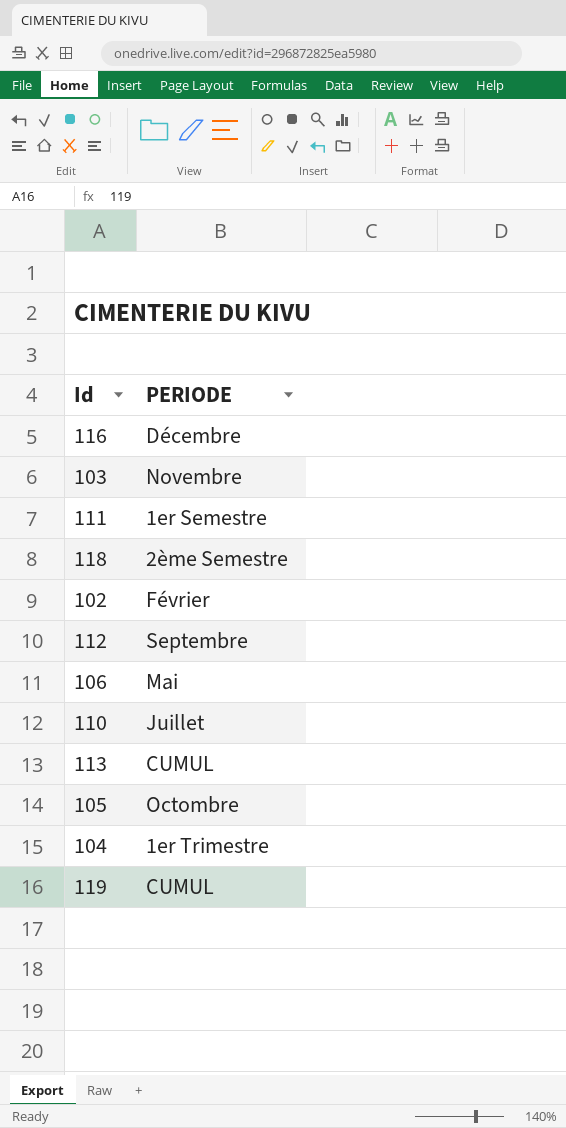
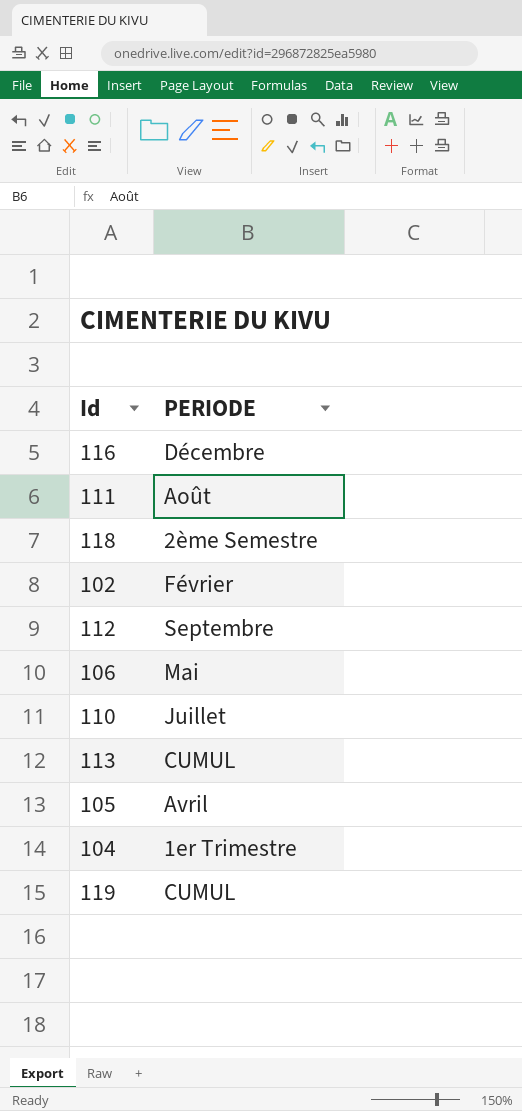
row 103: Novembre -> none
111 | PERIODE: 1er Semestre -> Août
105 | PERIODE: Octombre -> Avril

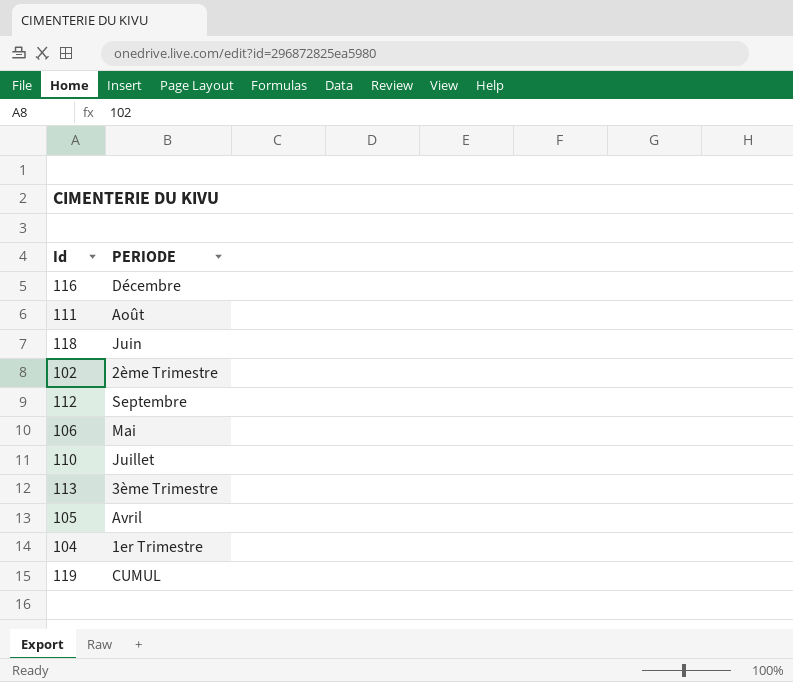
118 | PERIODE: 2ème Semestre -> Juin
102 | PERIODE: Février -> 2ème Trimestre
113 | PERIODE: CUMUL -> 3ème Trimestre

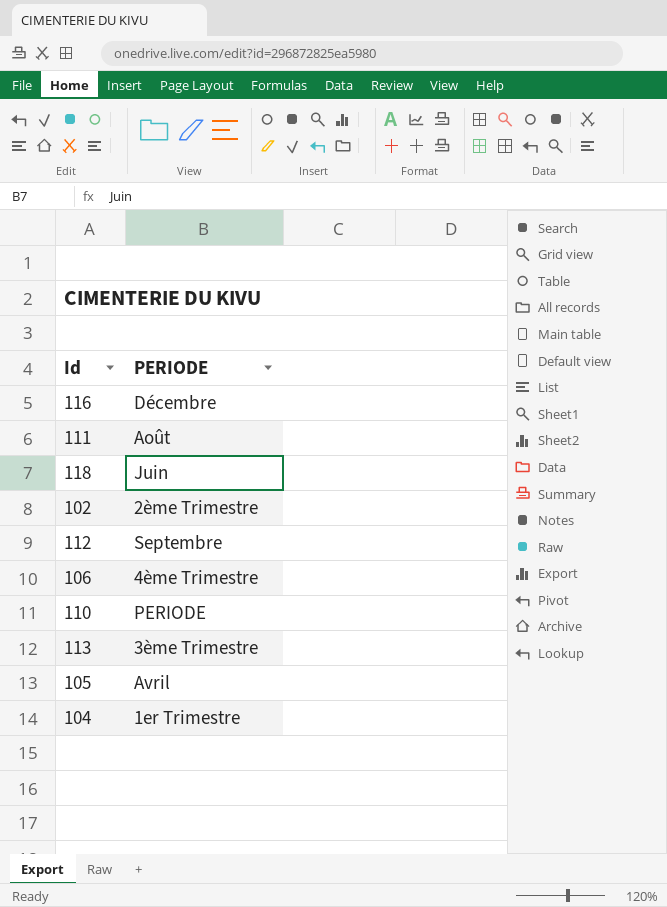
row 119: CUMUL -> none
106 | PERIODE: Mai -> 4ème Trimestre
110 | PERIODE: Juillet -> PERIODE

